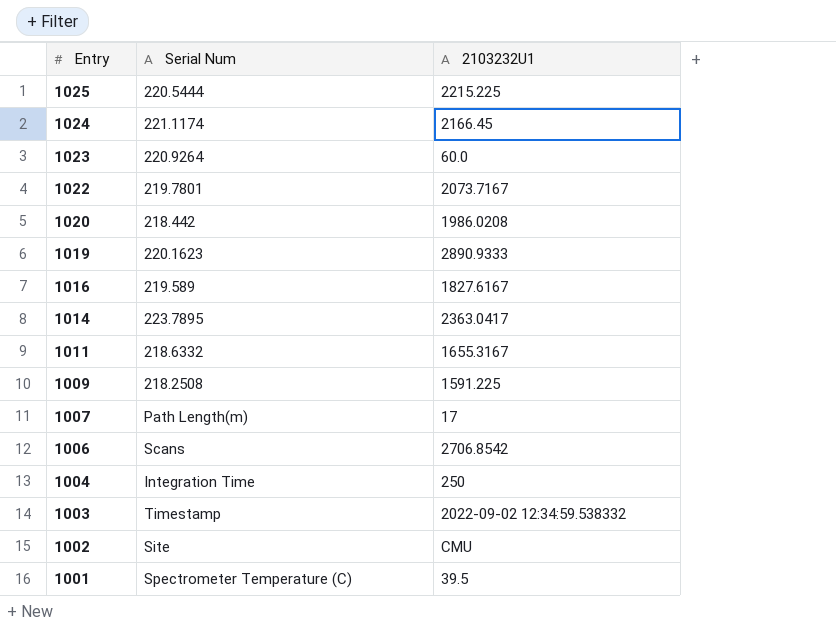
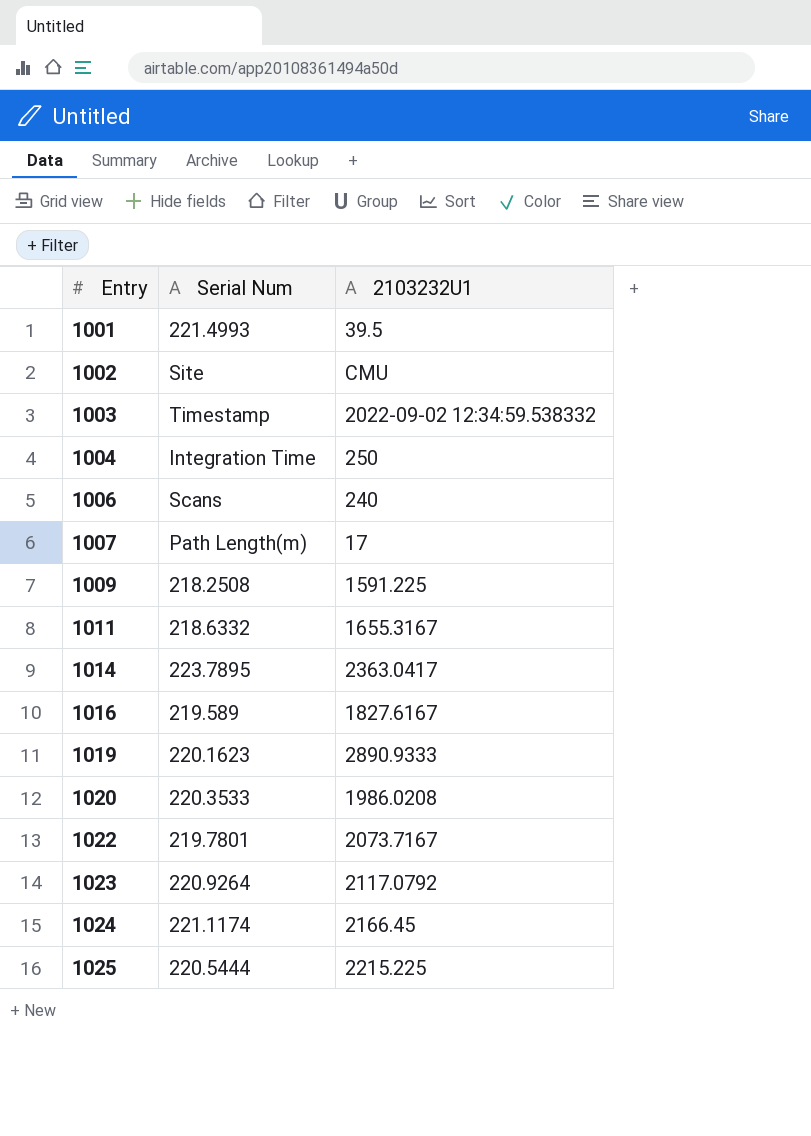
row order: Entry descending -> Entry ascending
1001 | Serial Num: Spectrometer Temperature (C) -> 221.4993
1006 | 2103232U1: 2706.8542 -> 240
1020 | Serial Num: 218.442 -> 220.3533
1023 | 2103232U1: 60.0 -> 2117.0792

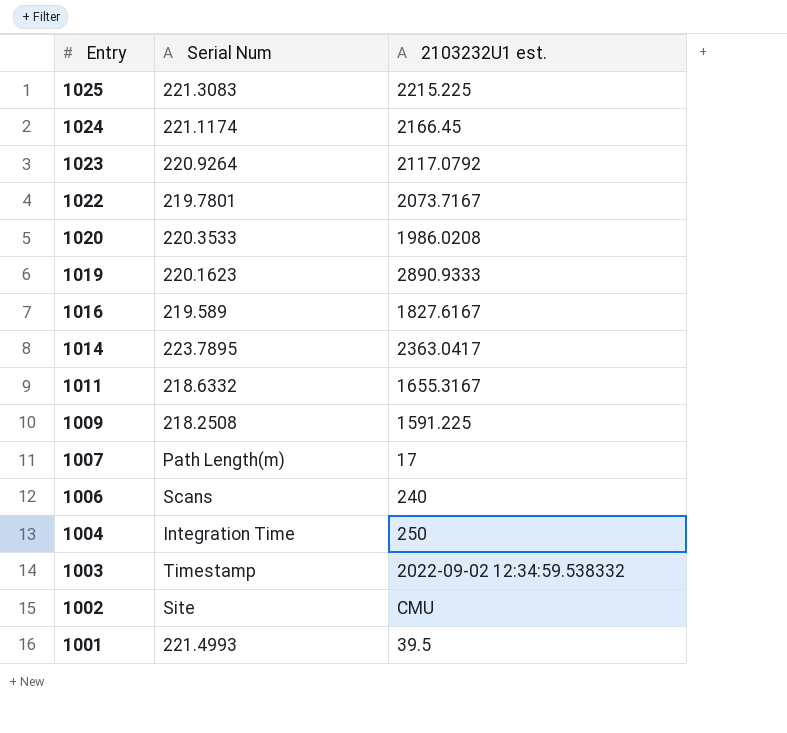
row order: Entry ascending -> Entry descending
column name: 2103232U1 -> 2103232U1 est.
1025 | Serial Num: 220.5444 -> 221.3083

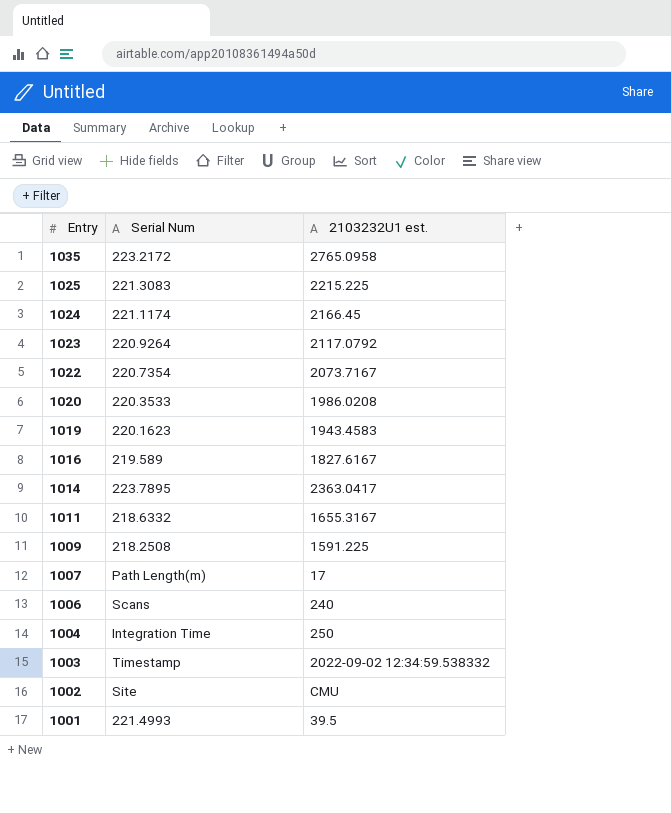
row 1035: none -> 223.2172 | 2765.0958
1022 | Serial Num: 219.7801 -> 220.7354
1019 | 2103232U1 est.: 2890.9333 -> 1943.4583

